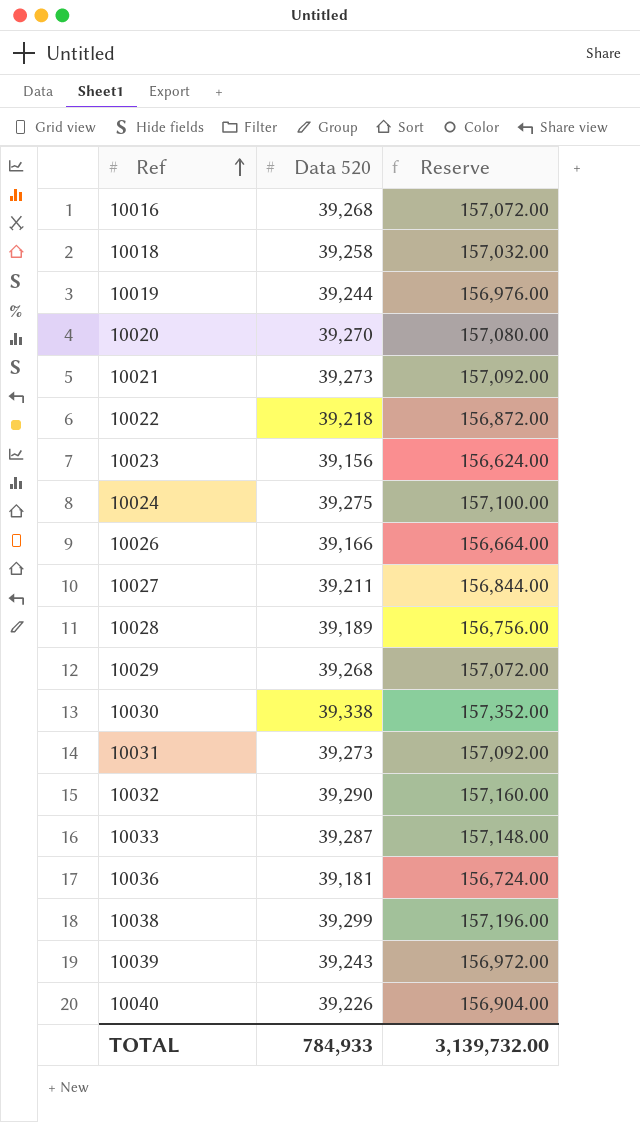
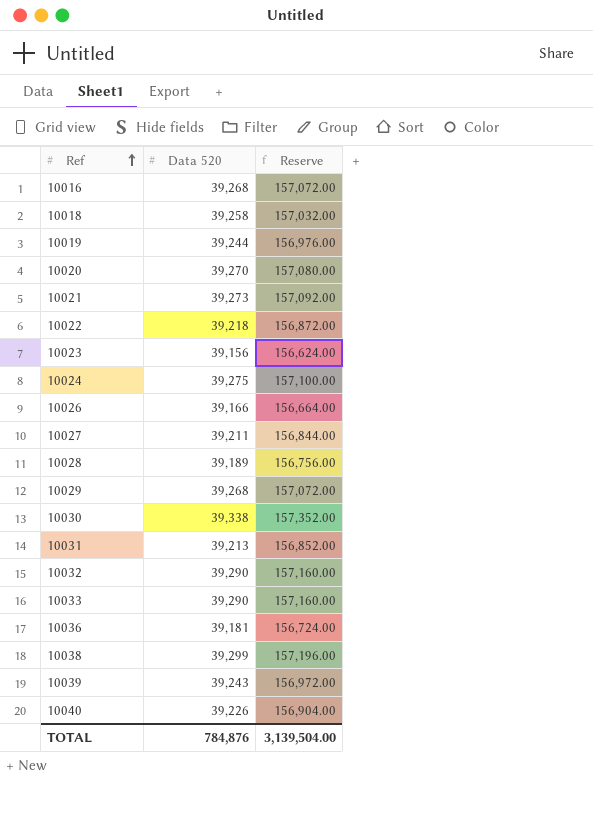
10031 | Data 520: 39,273 -> 39,213
10031 | Reserve: 157,092.00 -> 156,852.00
10033 | Data 520: 39,287 -> 39,290
10033 | Reserve: 157,148.00 -> 157,160.00
TOTAL | Data 520: 784,933 -> 784,876
TOTAL | Reserve: 3,139,732.00 -> 3,139,504.00

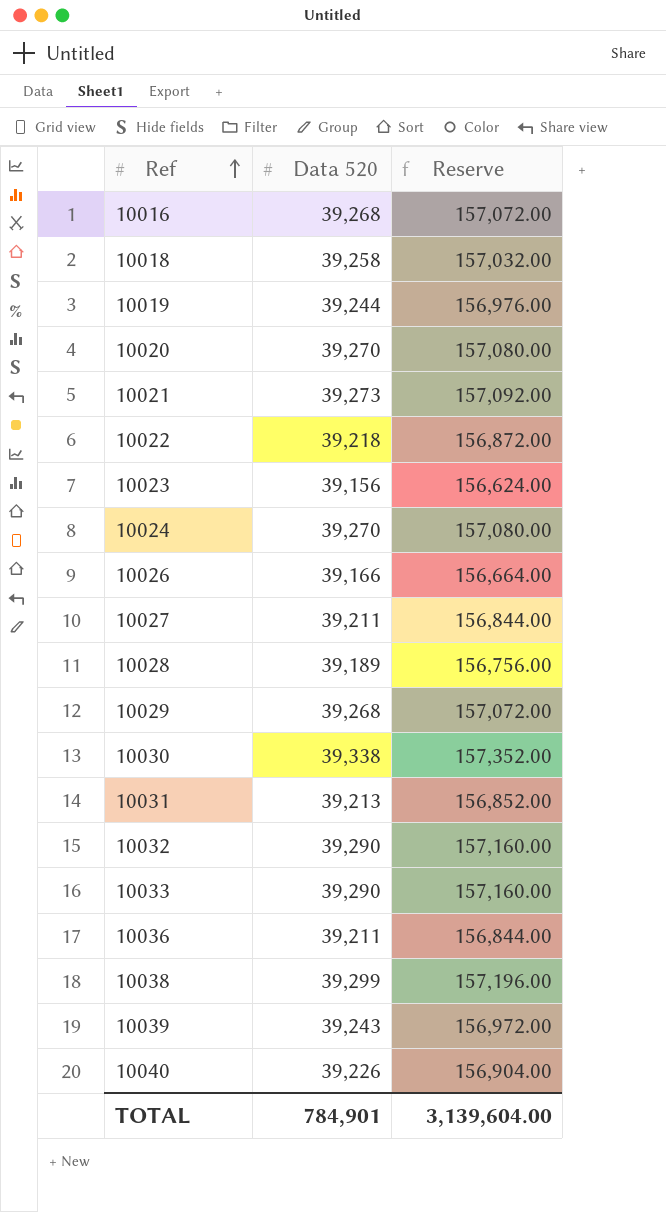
10024 | Data 520: 39,275 -> 39,270
10024 | Reserve: 157,100.00 -> 157,080.00
10036 | Data 520: 39,181 -> 39,211
10036 | Reserve: 156,724.00 -> 156,844.00
TOTAL | Data 520: 784,876 -> 784,901
TOTAL | Reserve: 3,139,504.00 -> 3,139,604.00

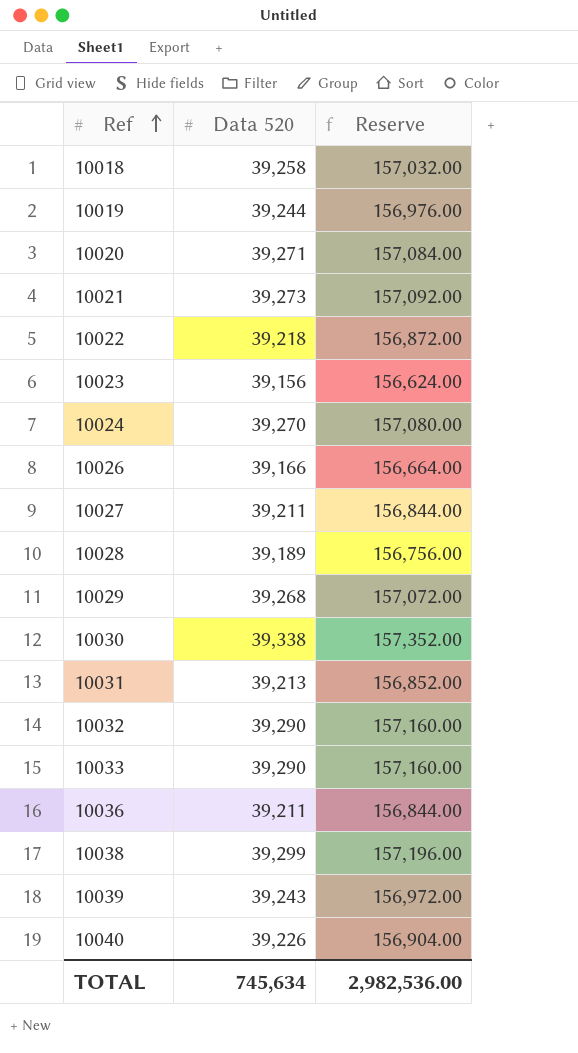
row 10016: 39,268 | 157,072.00 -> none
10020 | Data 520: 39,270 -> 39,271
10020 | Reserve: 157,080.00 -> 157,084.00
TOTAL | Data 520: 784,901 -> 745,634
TOTAL | Reserve: 3,139,604.00 -> 2,982,536.00

